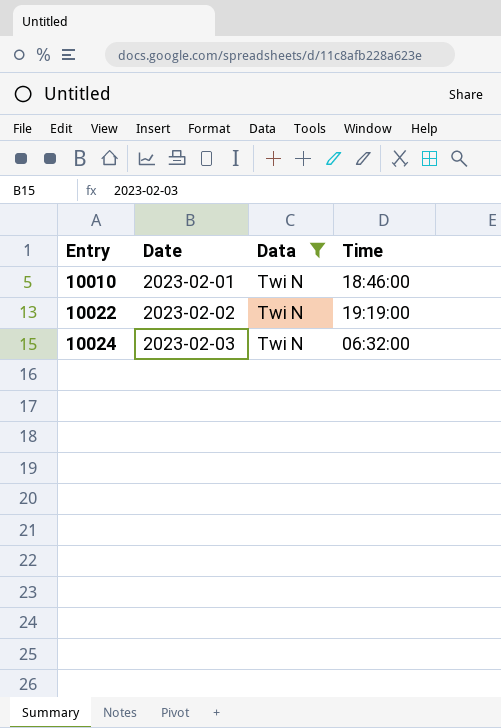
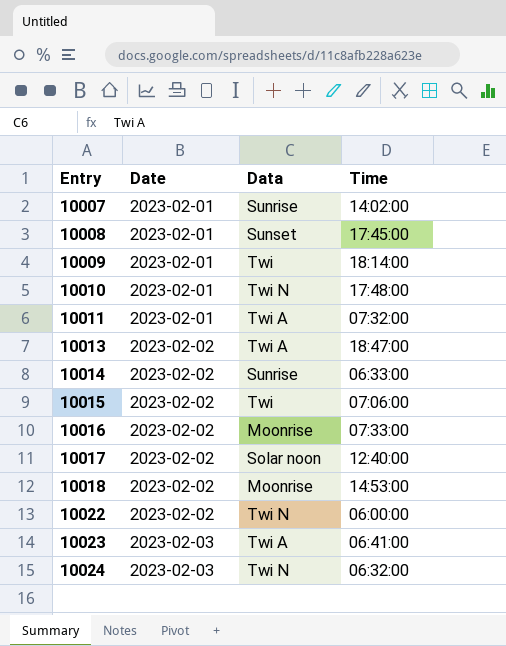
filter: Data = Twi N -> none
10010 | Time: 18:46:00 -> 17:48:00
10022 | Time: 19:19:00 -> 06:00:00

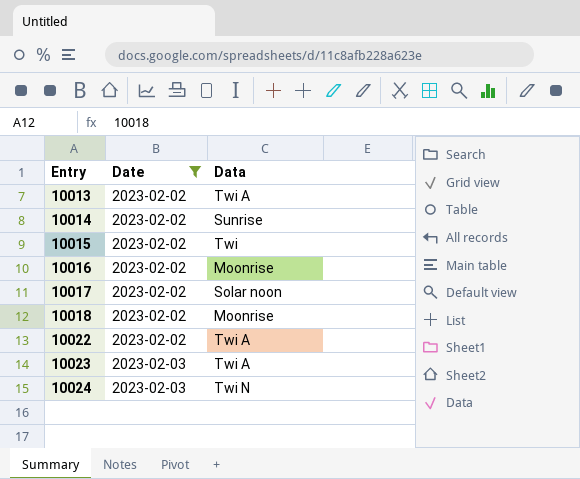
filter: none -> Date != 2023-02-01
column Time | position: 4 -> none
10022 | Data: Twi N -> Twi A

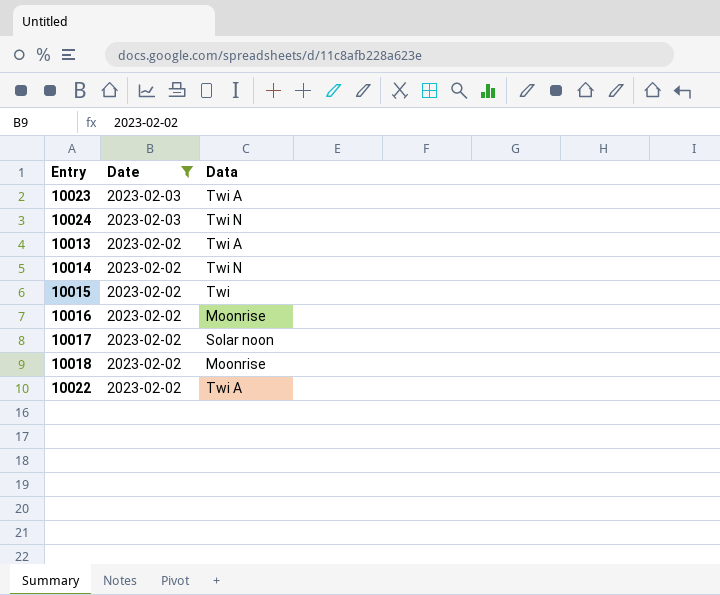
row order: Entry ascending -> Date descending
10014 | Data: Sunrise -> Twi N

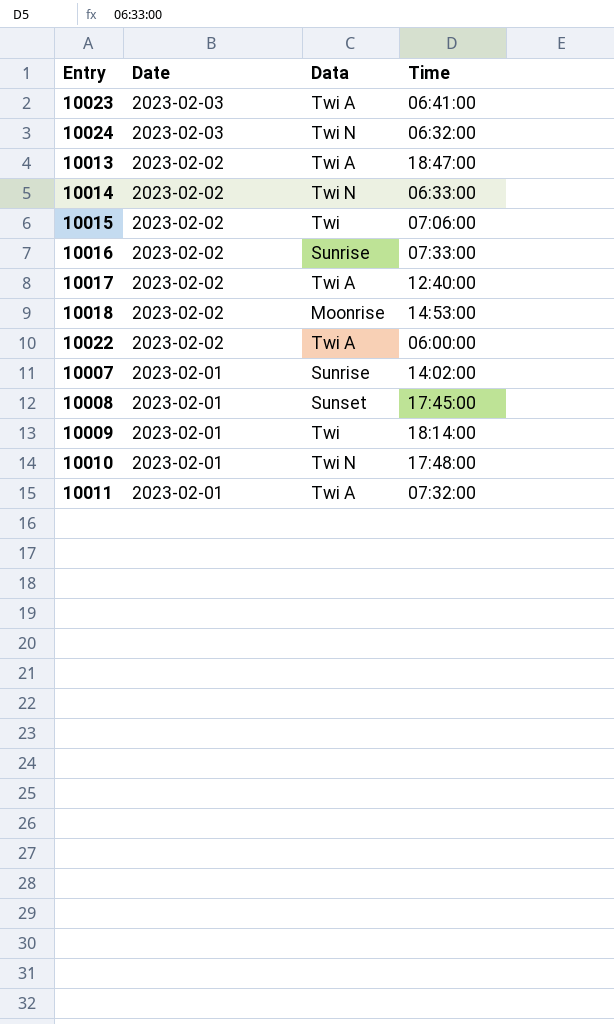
filter: Date != 2023-02-01 -> none
column Time | position: none -> 4
10016 | Data: Moonrise -> Sunrise
10017 | Data: Solar noon -> Twi A

